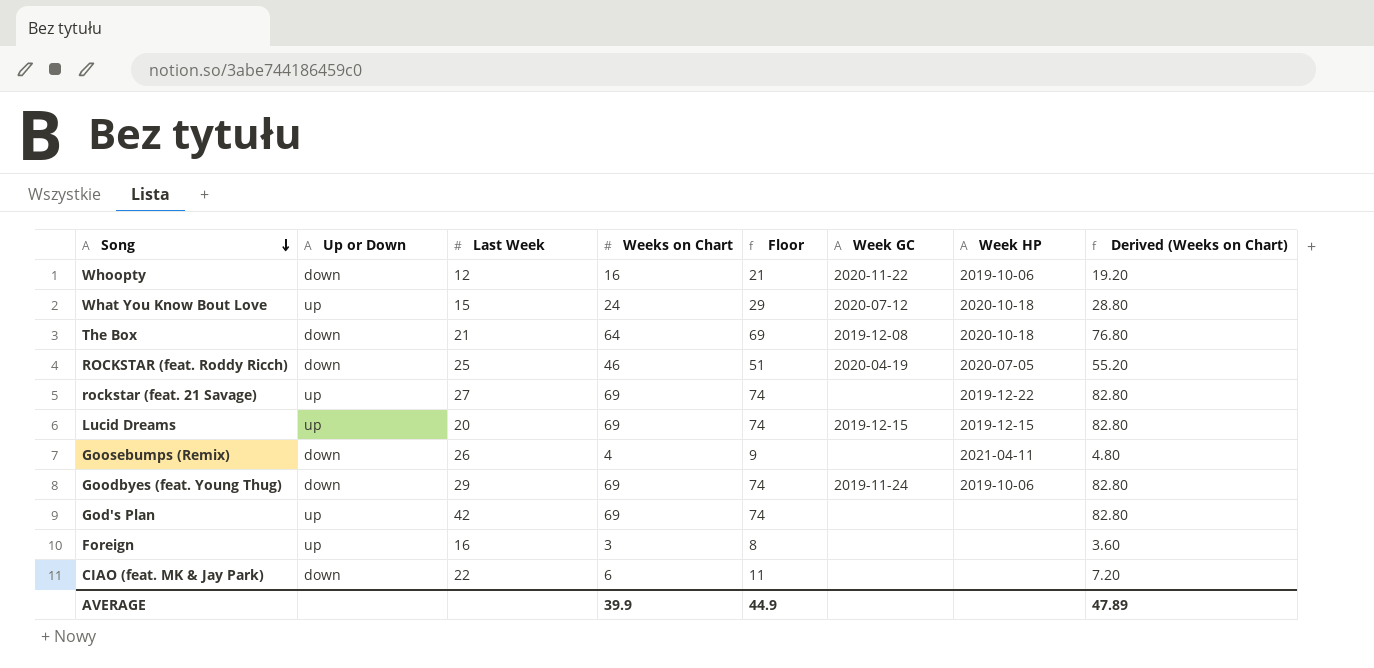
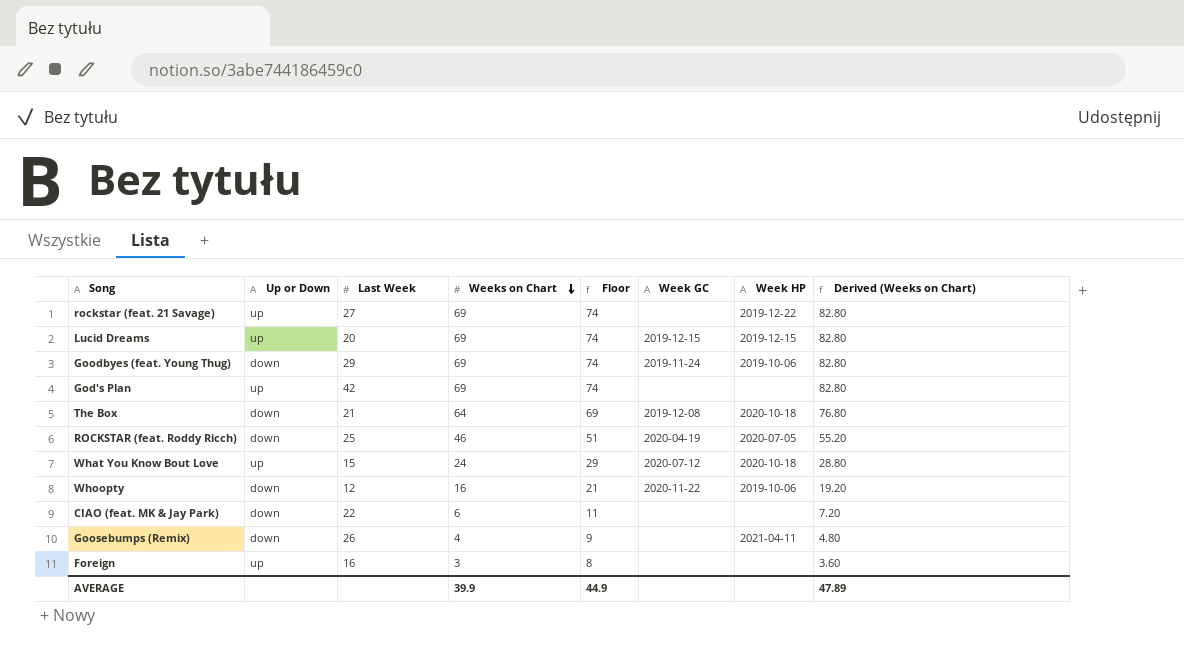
row order: Song descending -> Weeks on Chart descending

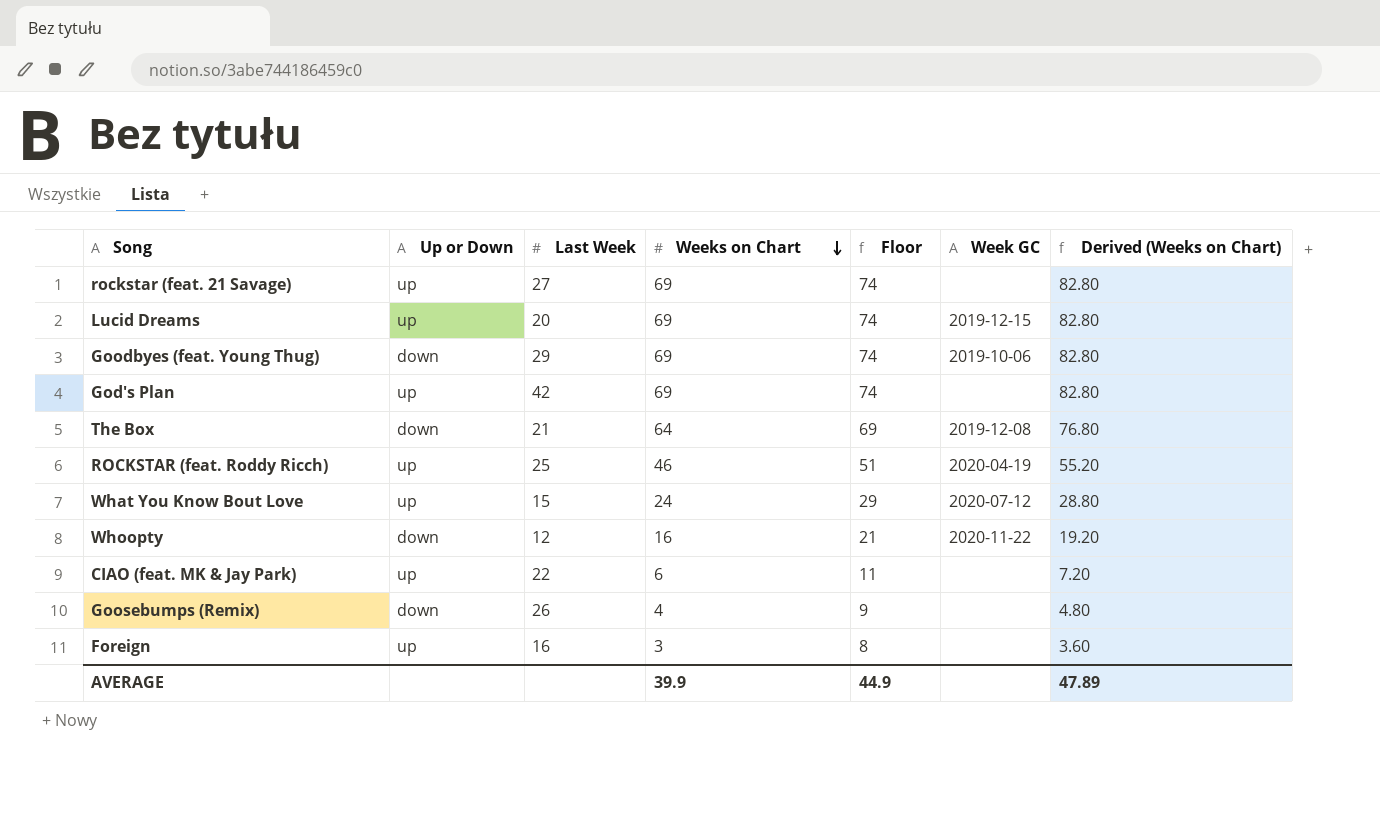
column Week HP | position: 7 -> none
Goodbyes (feat. Young Thug) | Week GC: 2019-11-24 -> 2019-10-06
ROCKSTAR (feat. Roddy Ricch) | Up or Down: down -> up
CIAO (feat. MK & Jay Park) | Up or Down: down -> up

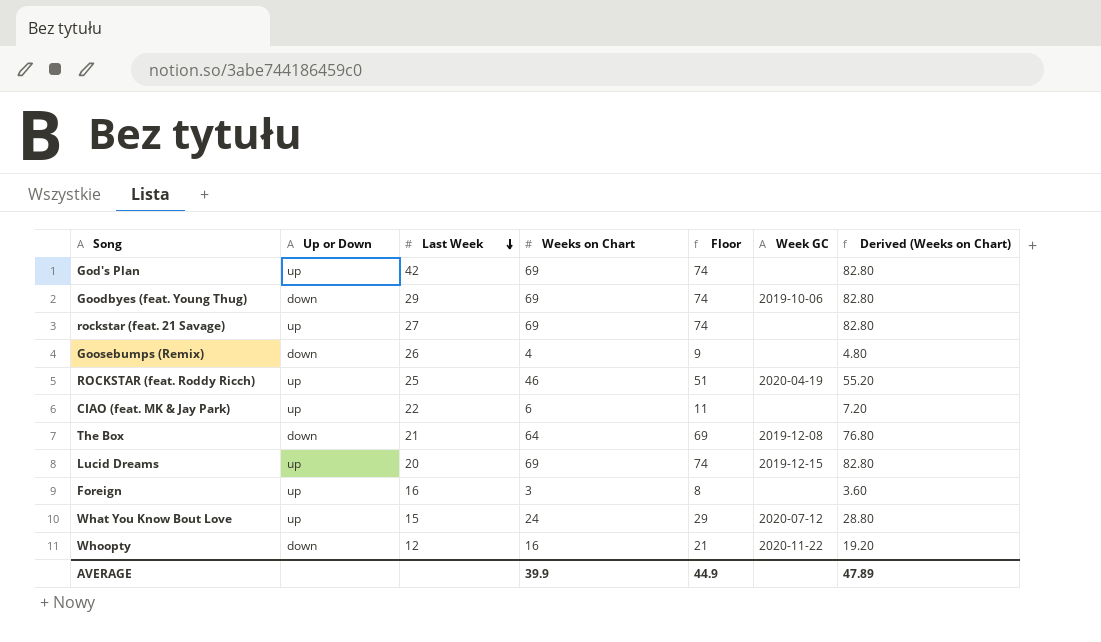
row order: Weeks on Chart descending -> Last Week descending

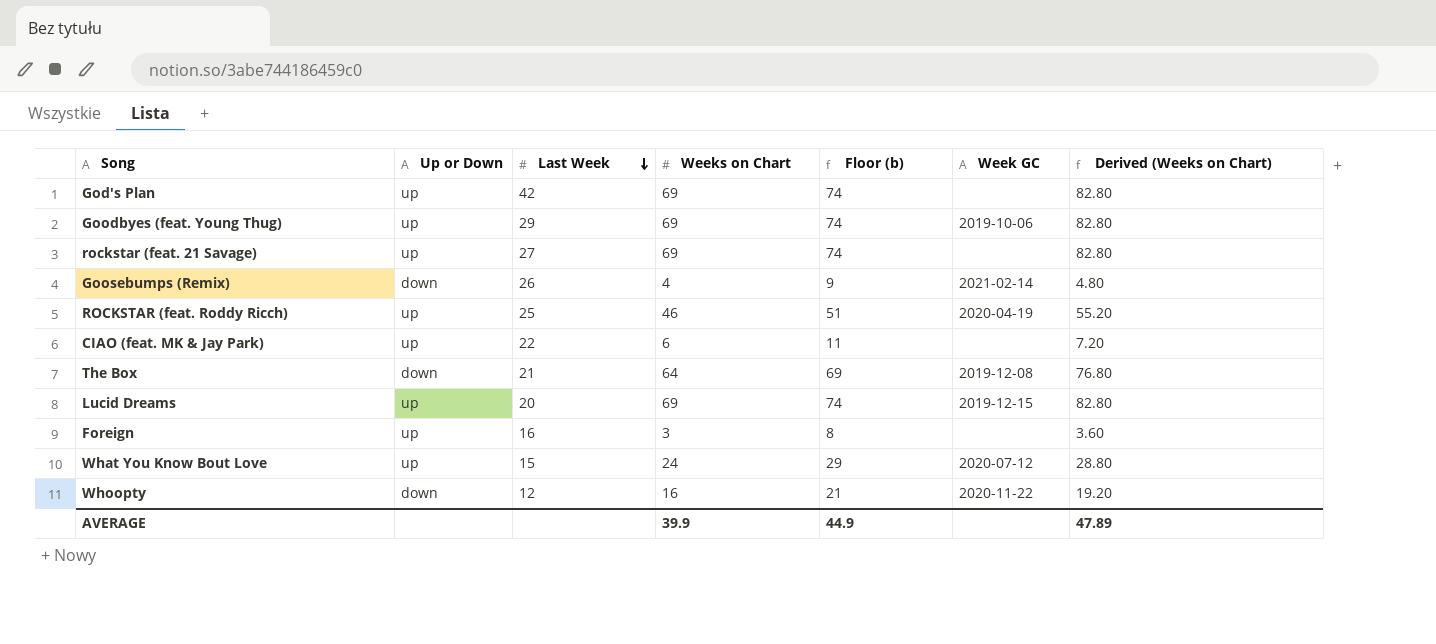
column name: Floor -> Floor (b)
Goodbyes (feat. Young Thug) | Up or Down: down -> up
Goosebumps (Remix) | Week GC: none -> 2021-02-14

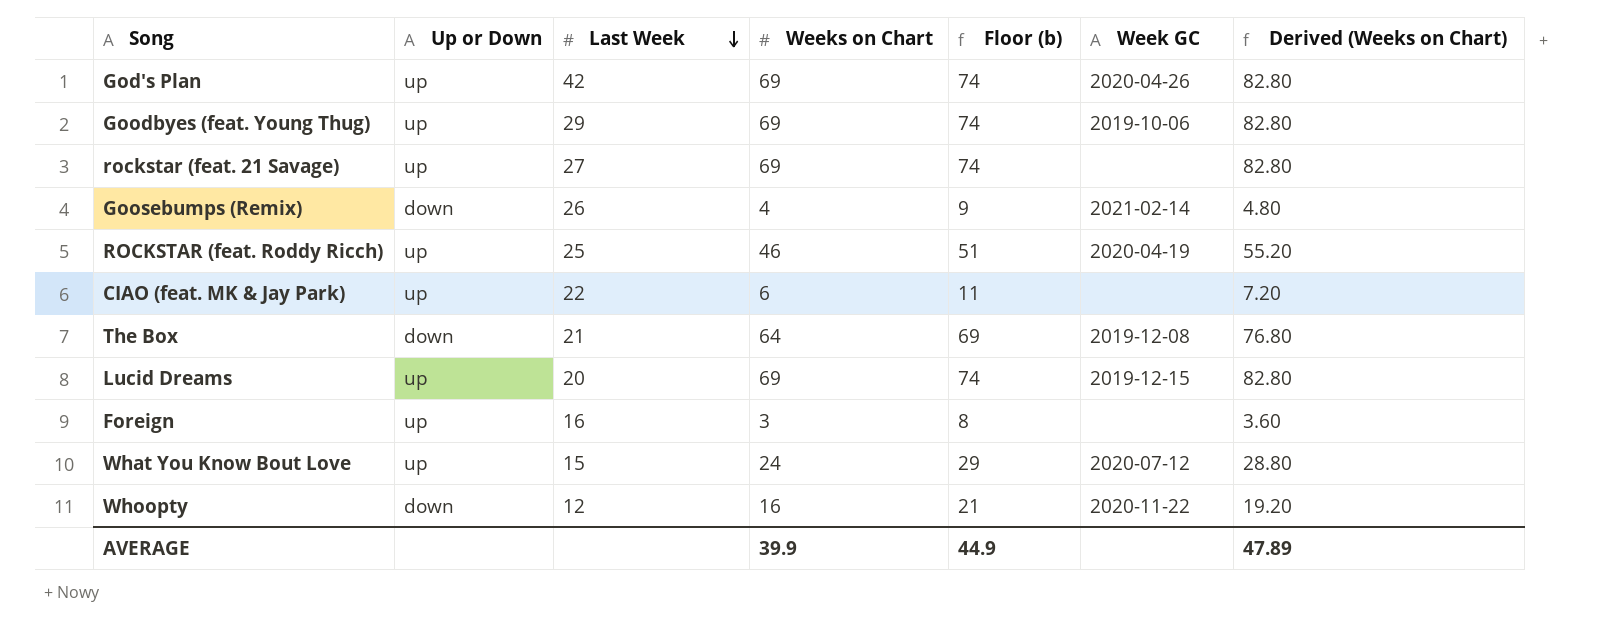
God's Plan | Week GC: none -> 2020-04-26

